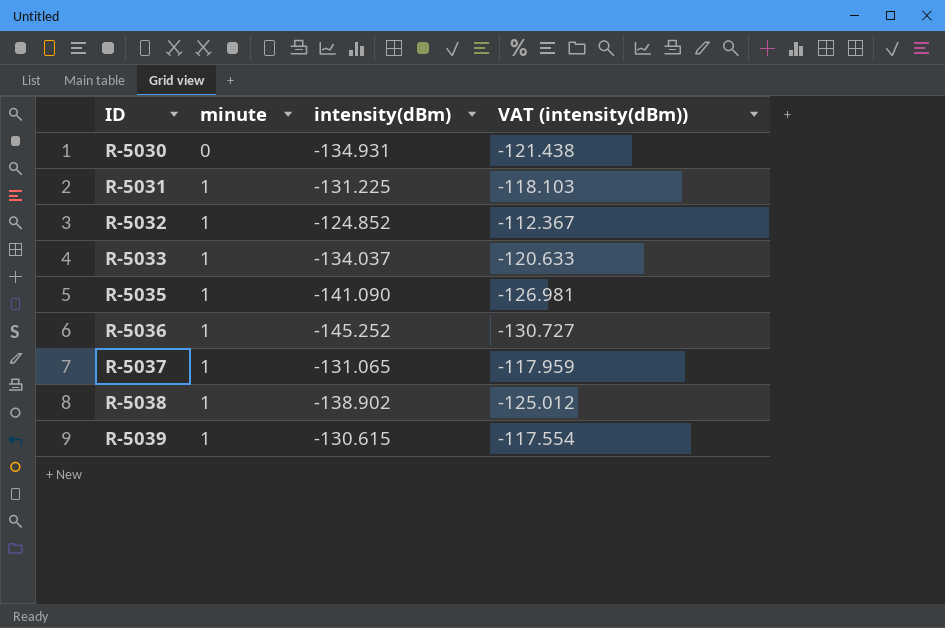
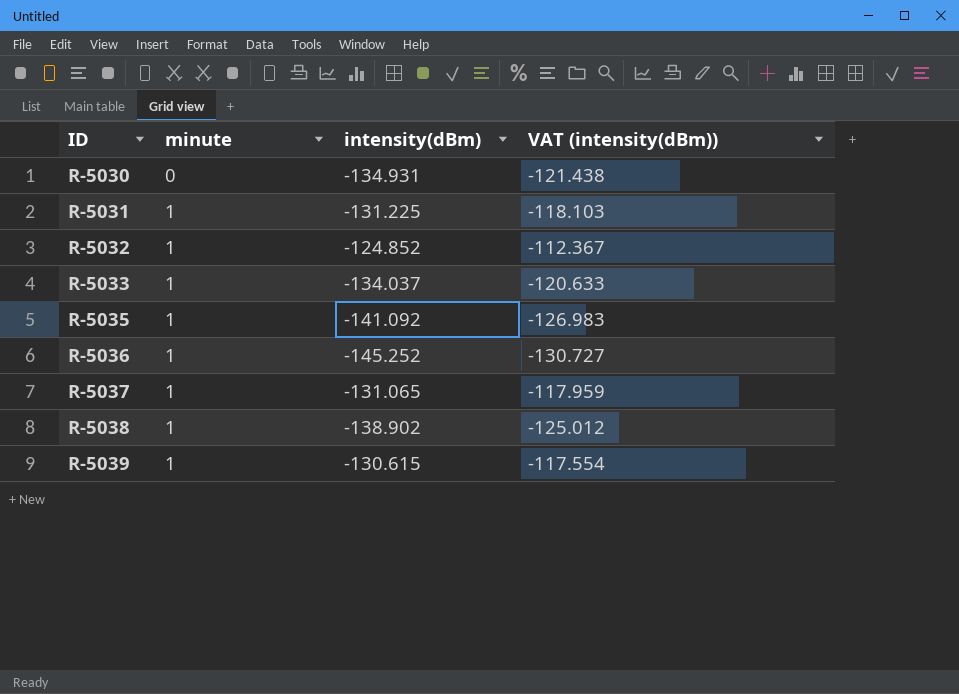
R-5035 | intensity(dBm): -141.090 -> -141.092
R-5035 | VAT (intensity(dBm)): -126.981 -> -126.983

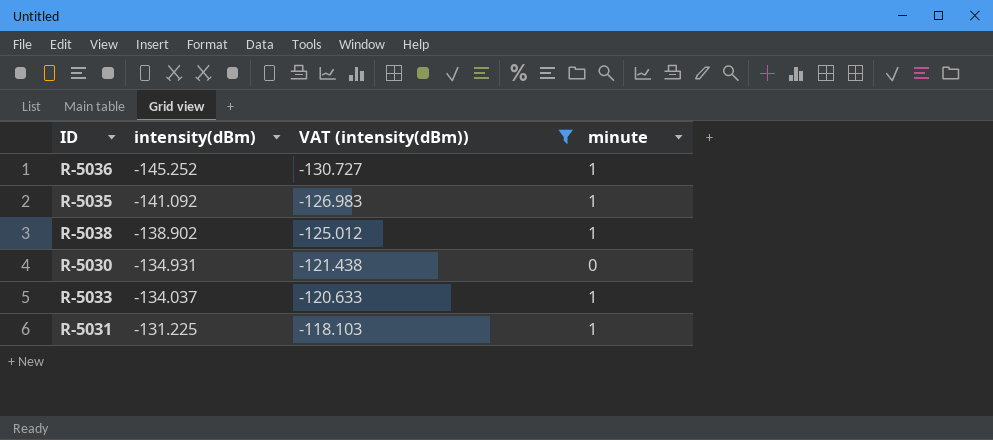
filter: none -> VAT (intensity(dBm)) <= -118.103
row order: ID ascending -> intensity(dBm) ascending
column minute | position: 2 -> 4

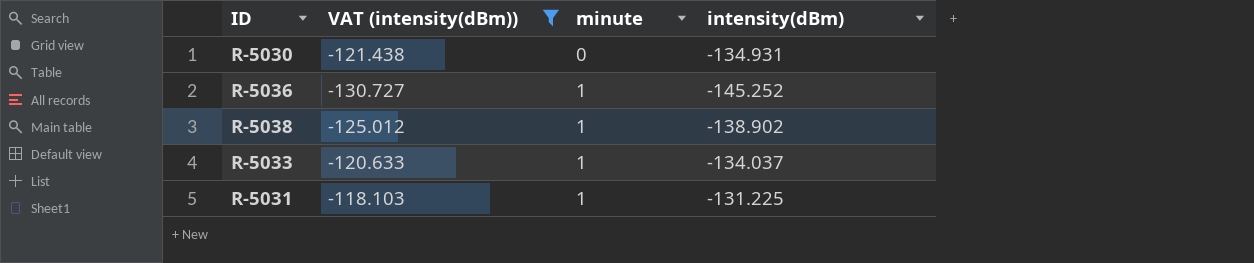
row order: intensity(dBm) ascending -> minute ascending
column intensity(dBm) | position: 2 -> 4
row R-5035: -141.092 | -126.983 | 1 -> none

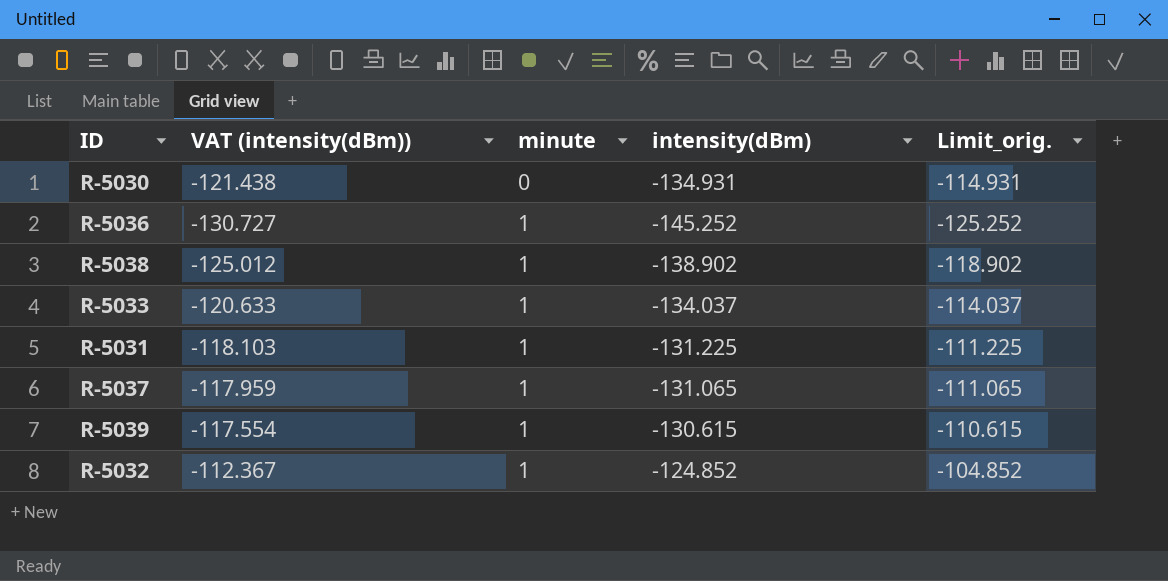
filter: VAT (intensity(dBm)) <= -118.103 -> none
column Limit_orig. | formula: none -> [intensity(dBm)] + 20

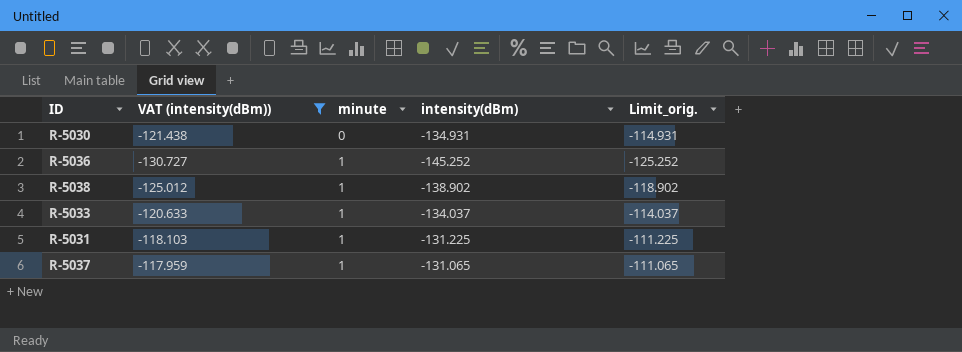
filter: none -> VAT (intensity(dBm)) <= -117.959

